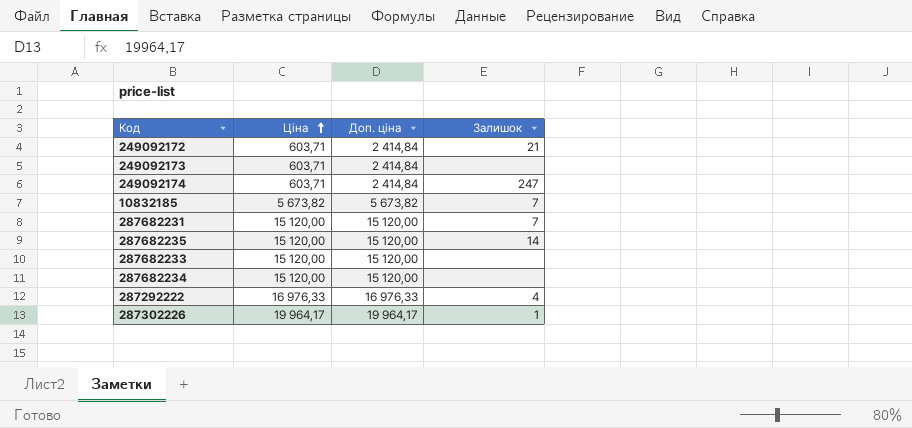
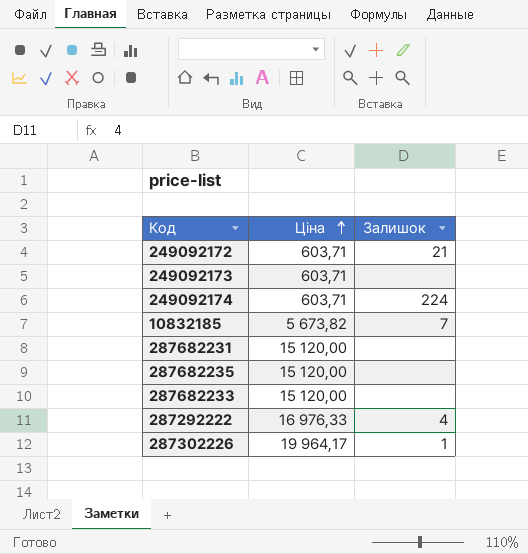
column Доп. ціна | position: 3 -> none
row 287682234: 15 120,00 | 15 120,00 | none -> none
249092174 | Залишок: 247 -> 224
287682231 | Залишок: 7 -> none
287682235 | Залишок: 14 -> none

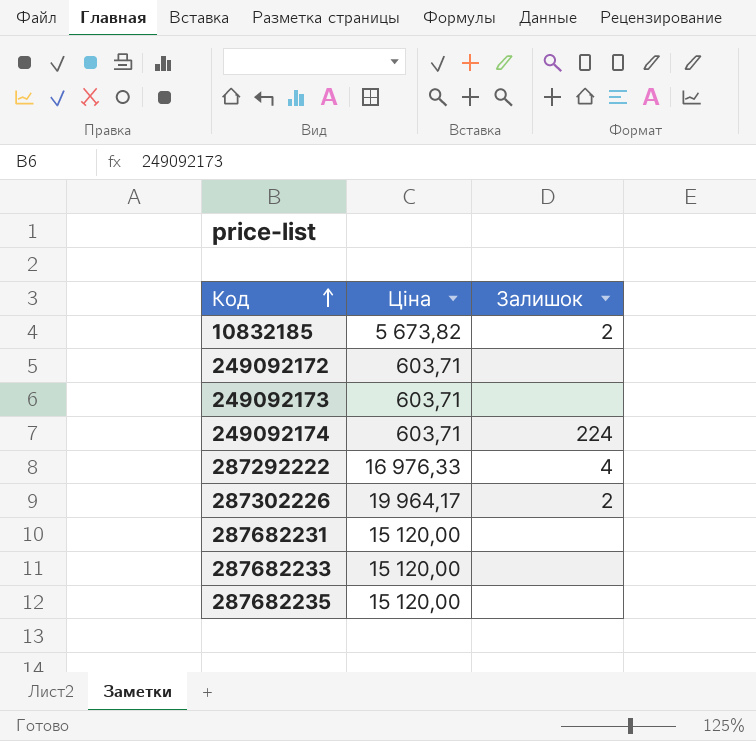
row order: Ціна ascending -> Код ascending
10832185 | Залишок: 7 -> 2
249092172 | Залишок: 21 -> none
287302226 | Залишок: 1 -> 2

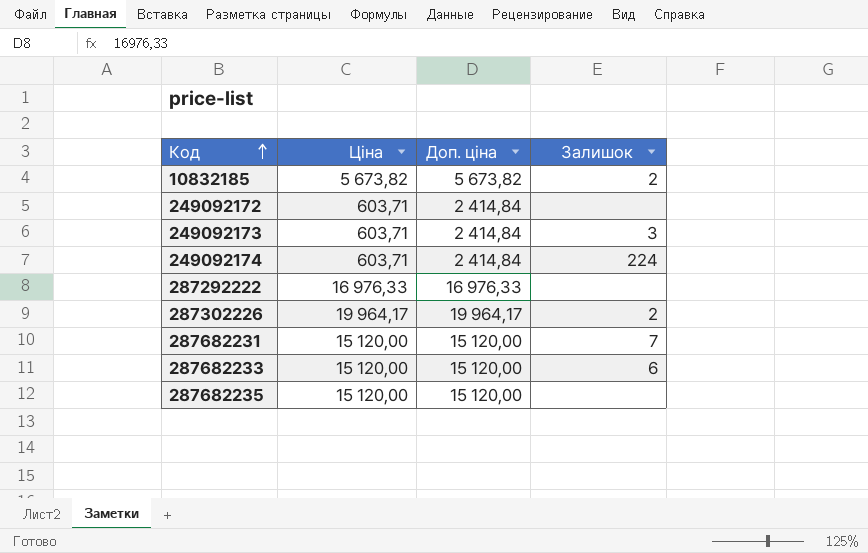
column Доп. ціна | position: none -> 3
249092173 | Залишок: none -> 3
287292222 | Залишок: 4 -> none
287682231 | Залишок: none -> 7
287682233 | Залишок: none -> 6

